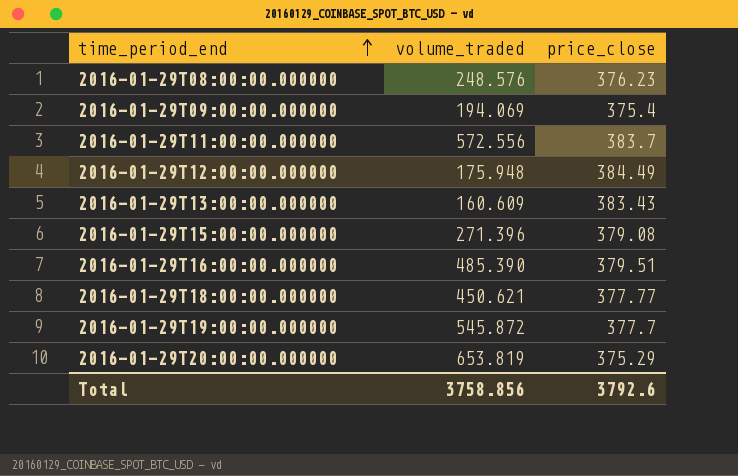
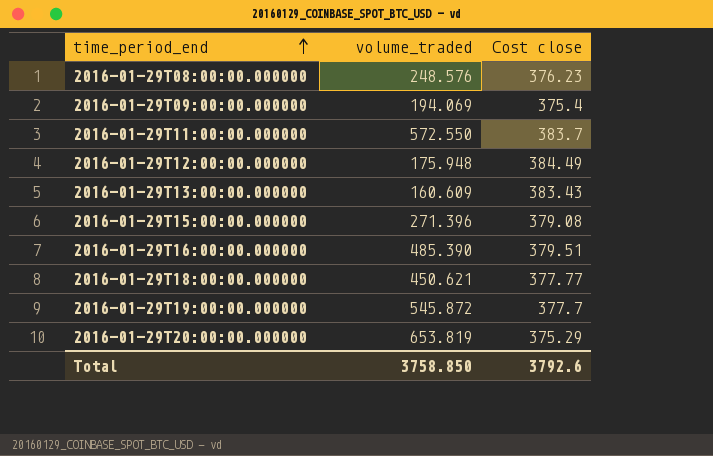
column name: price_close -> Cost close
2016-01-29T11:00:00.000000 | volume_traded: 572.556 -> 572.550
Total | volume_traded: 3758.856 -> 3758.850

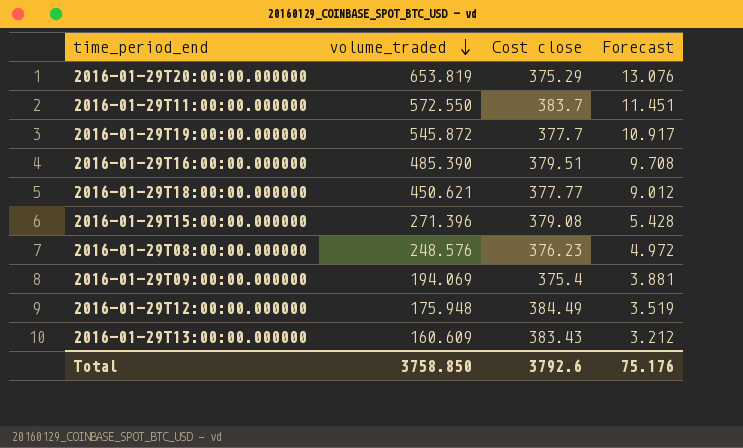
row order: time_period_end ascending -> volume_traded descending
column Forecast | formula: none -> [volume_traded] * 0.02

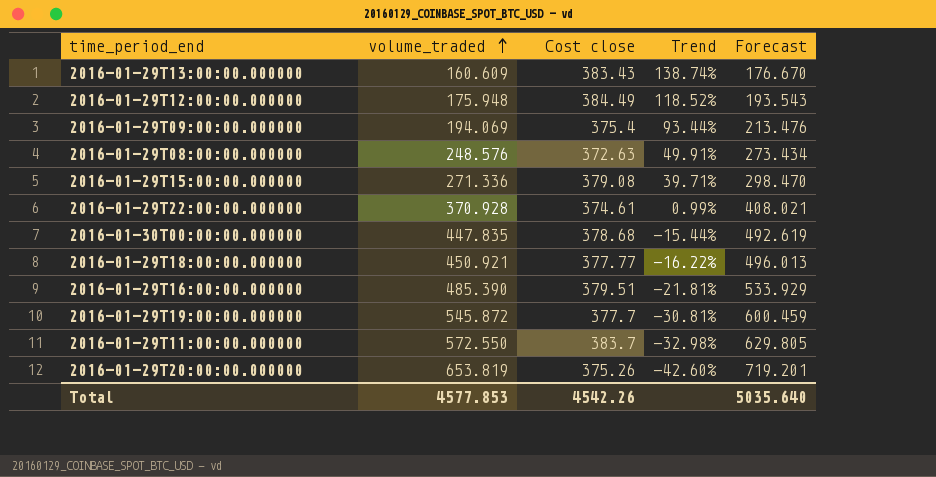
row order: volume_traded descending -> volume_traded ascending
column Trend | formula: none -> ([Cost close] - [volume_traded]) / [volume_traded]
column Forecast | formula: [volume_traded] * 0.02 -> [volume_traded] * 1.1
2016-01-29T08:00:00.000000 | Cost close: 376.23 -> 372.63
2016-01-29T15:00:00.000000 | volume_traded: 271.396 -> 271.336
row 2016-01-29T22:00:00.000000: none -> 370.928 | 374.61 | 0.99% | 408.021
row 2016-01-30T00:00:00.000000: none -> 447.835 | 378.68 | -15.44% | 492.619
2016-01-29T18:00:00.000000 | volume_traded: 450.621 -> 450.921
2016-01-29T20:00:00.000000 | Cost close: 375.29 -> 375.26
Total | volume_traded: 3758.850 -> 4577.853
Total | Cost close: 3792.6 -> 4542.26
Total | Forecast: 75.176 -> 5035.640

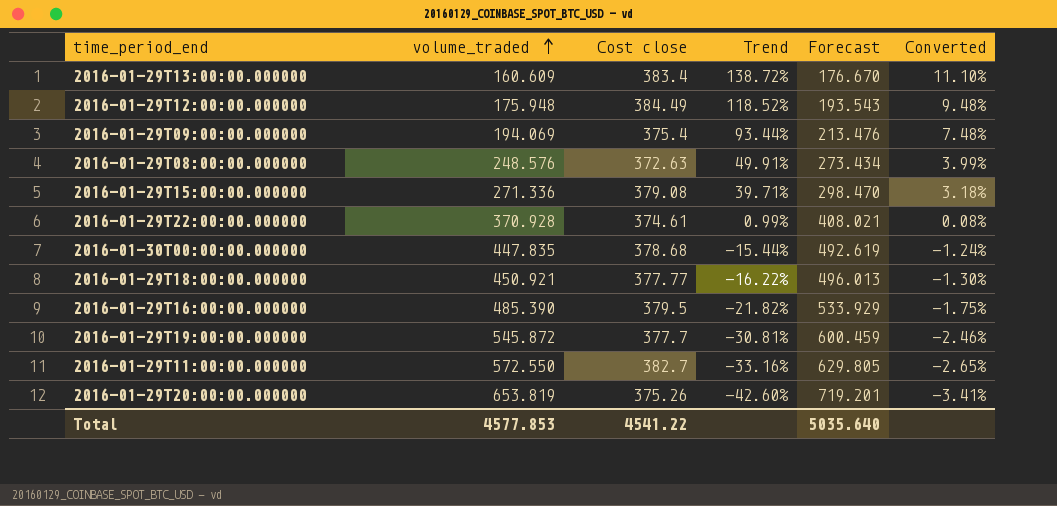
column Converted | formula: none -> [Trend] * 0.08
2016-01-29T13:00:00.000000 | Cost close: 383.43 -> 383.4
2016-01-29T13:00:00.000000 | Trend: 138.74% -> 138.72%
2016-01-29T16:00:00.000000 | Cost close: 379.51 -> 379.5
2016-01-29T16:00:00.000000 | Trend: -21.81% -> -21.82%
2016-01-29T11:00:00.000000 | Cost close: 383.7 -> 382.7
2016-01-29T11:00:00.000000 | Trend: -32.98% -> -33.16%
Total | Cost close: 4542.26 -> 4541.22

